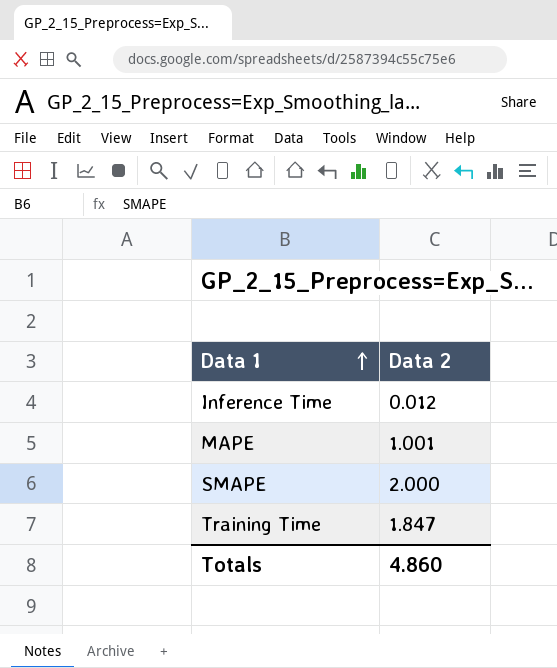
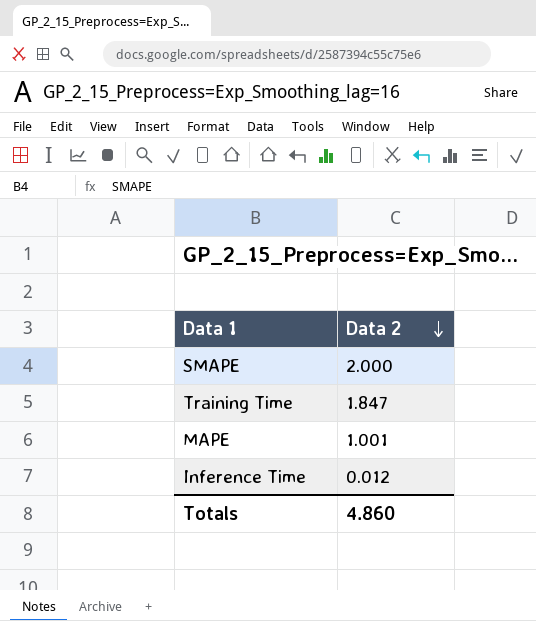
row order: Data 1 ascending -> Data 2 descending

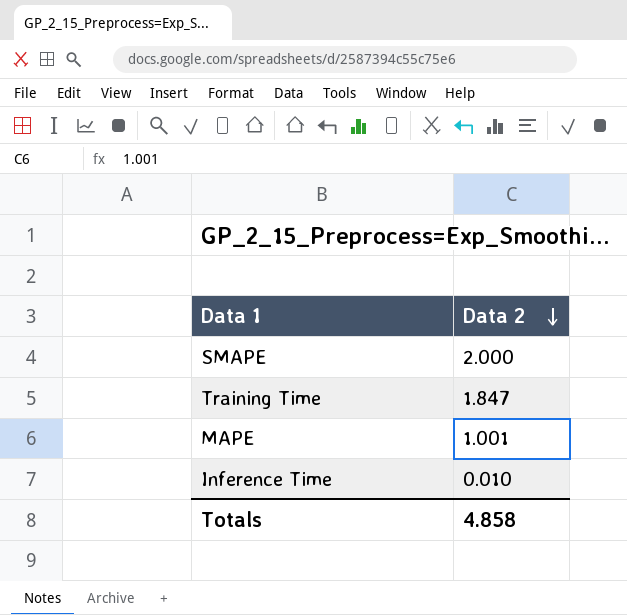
Inference Time | Data 2: 0.012 -> 0.010
Totals | Data 2: 4.860 -> 4.858

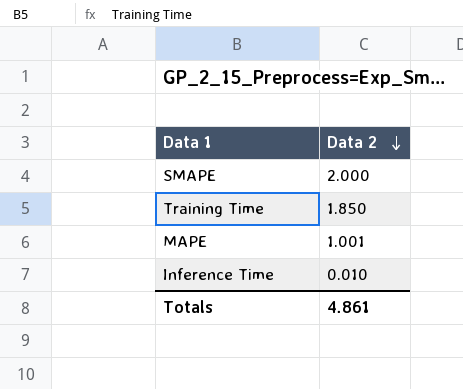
Training Time | Data 2: 1.847 -> 1.850
Totals | Data 2: 4.858 -> 4.861

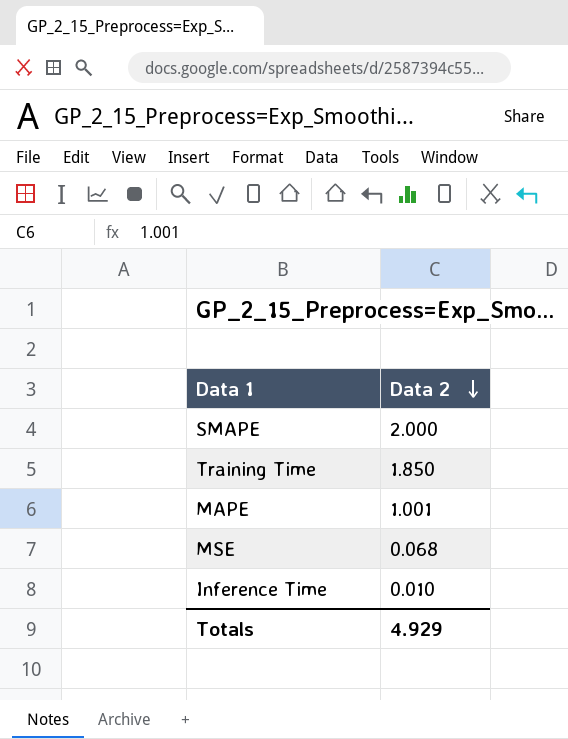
row MSE: none -> 0.068
Totals | Data 2: 4.861 -> 4.929

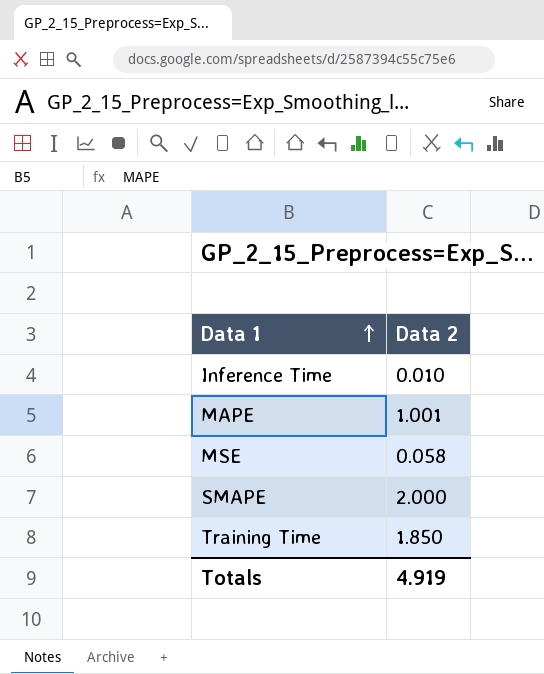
row order: Data 2 descending -> Data 1 ascending
MSE | Data 2: 0.068 -> 0.058
Totals | Data 2: 4.929 -> 4.919

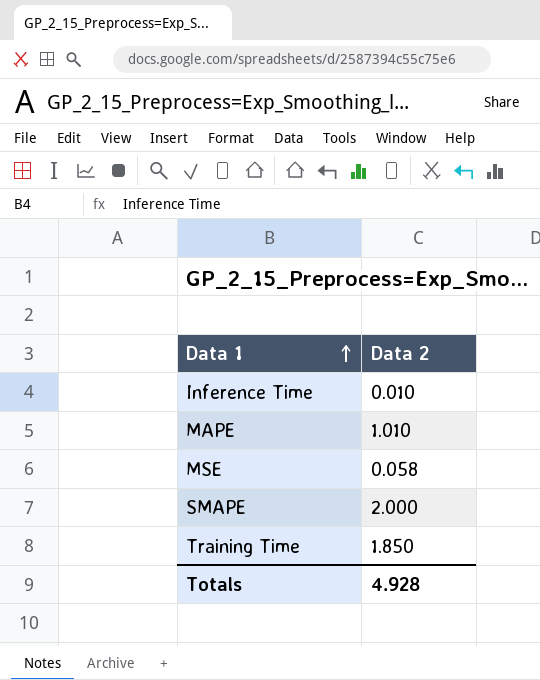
MAPE | Data 2: 1.001 -> 1.010
Totals | Data 2: 4.919 -> 4.928

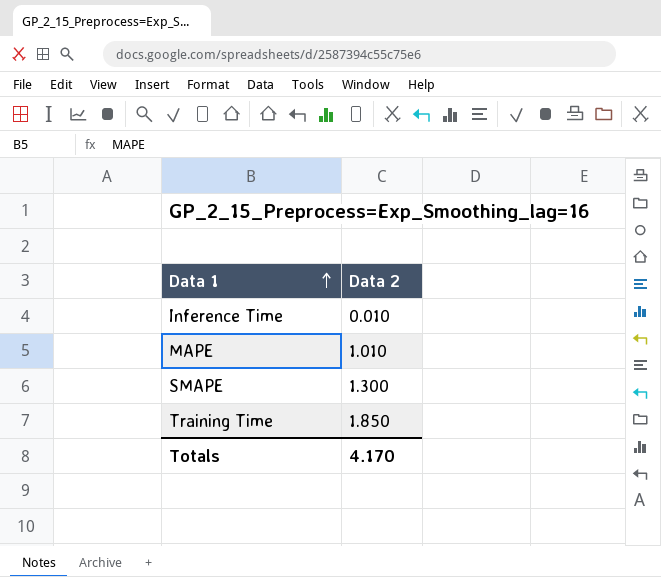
row MSE: 0.058 -> none
SMAPE | Data 2: 2.000 -> 1.300
Totals | Data 2: 4.928 -> 4.170

